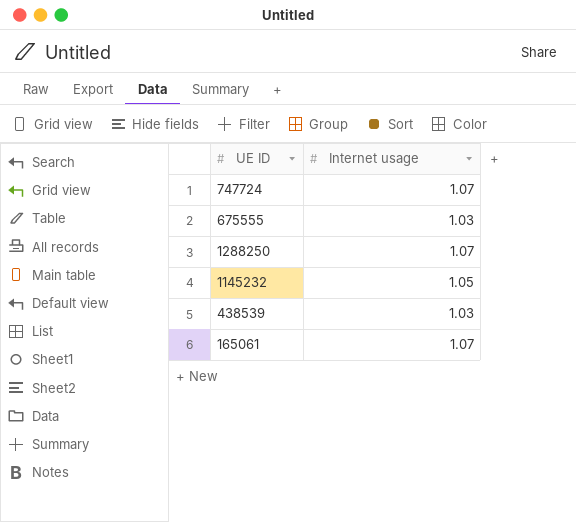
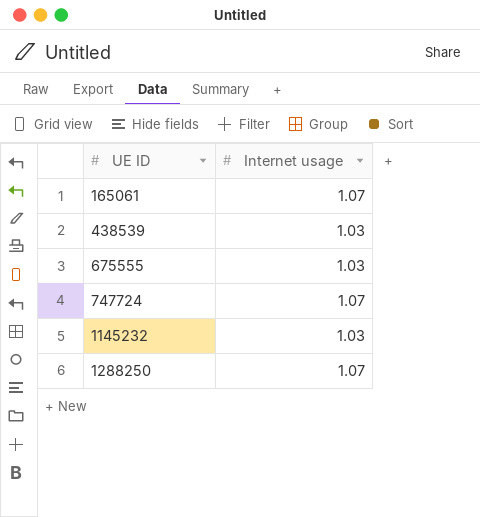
row order: none -> UE ID ascending
1145232 | Internet usage: 1.05 -> 1.03

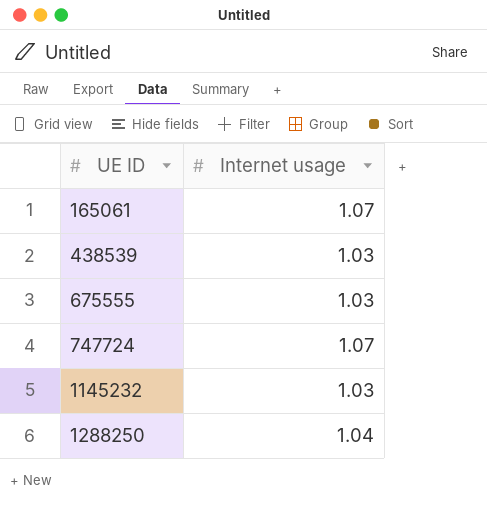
1288250 | Internet usage: 1.07 -> 1.04

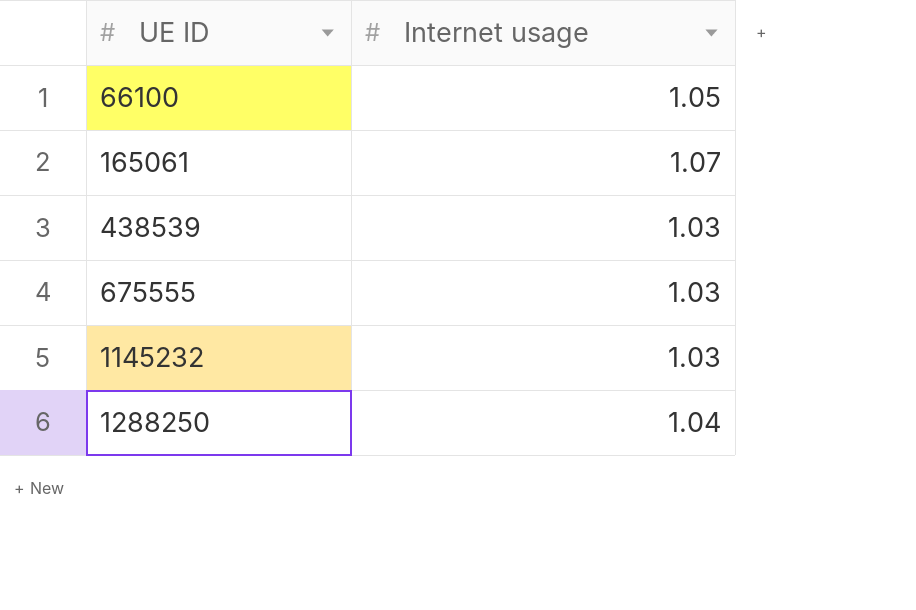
row 747724: 1.07 -> none
row 66100: none -> 1.05

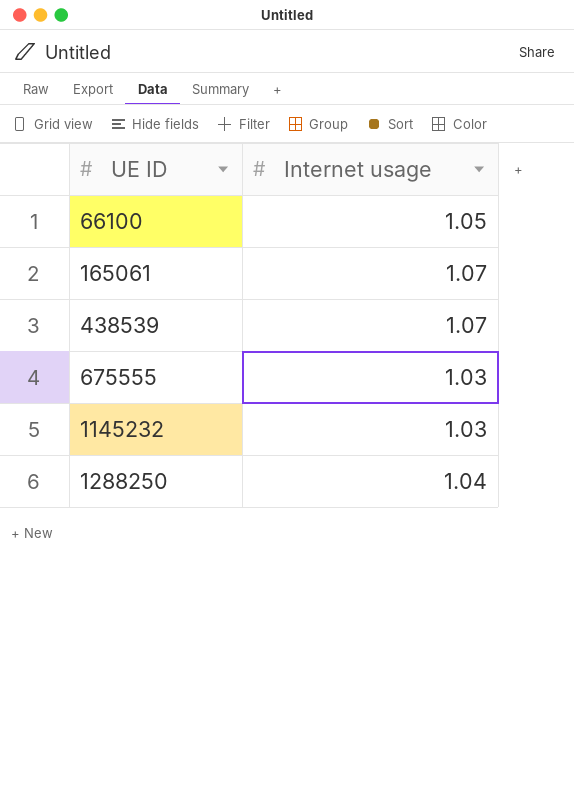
438539 | Internet usage: 1.03 -> 1.07

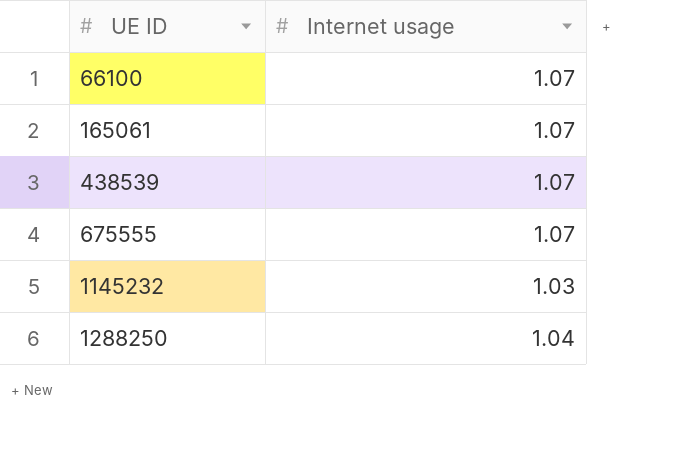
66100 | Internet usage: 1.05 -> 1.07
675555 | Internet usage: 1.03 -> 1.07

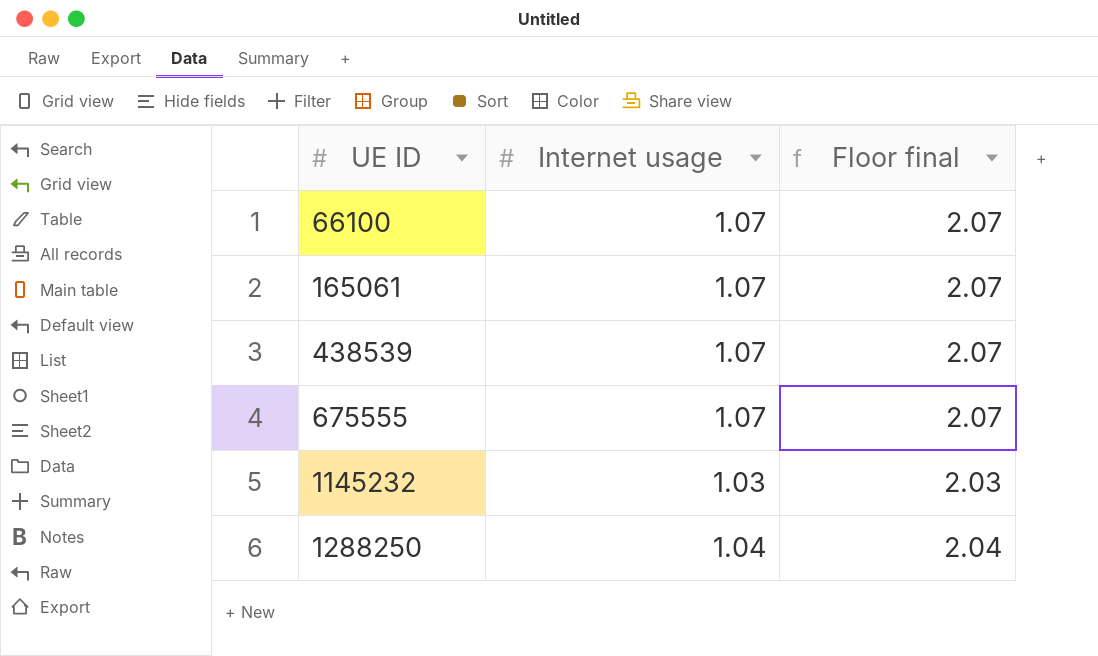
column Floor final | formula: none -> [Internet usage] + 1

